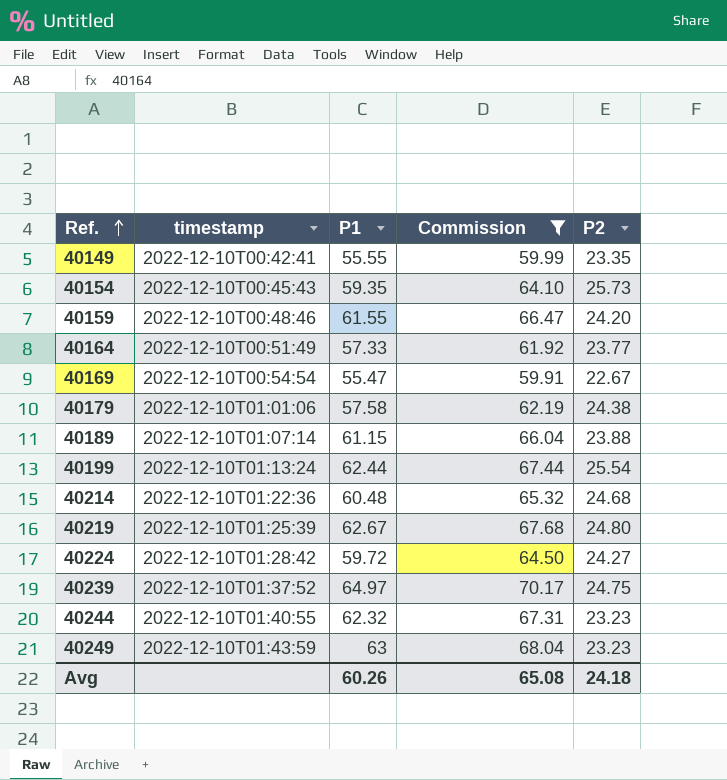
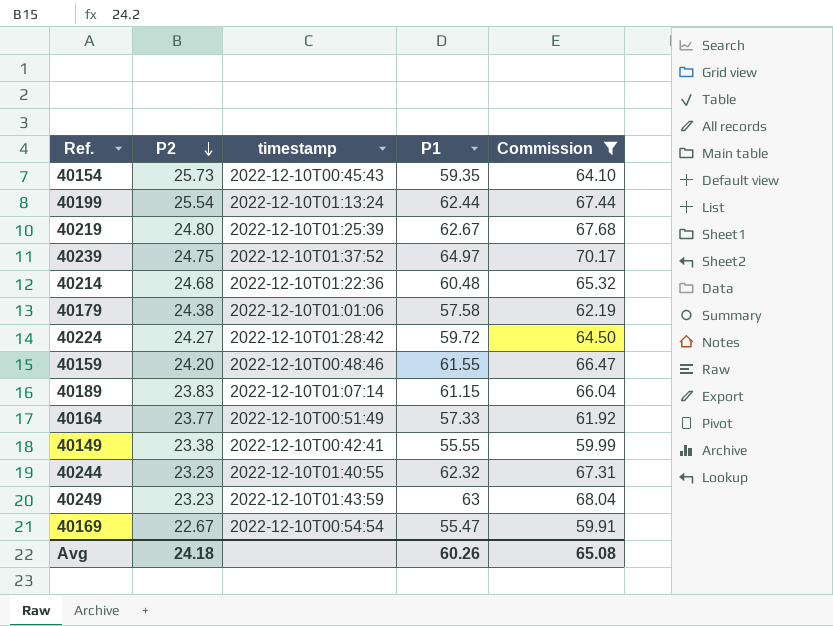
row order: Ref. ascending -> P2 descending
column P2 | position: 5 -> 2
40189 | P2: 23.88 -> 23.83
40149 | P2: 23.35 -> 23.38

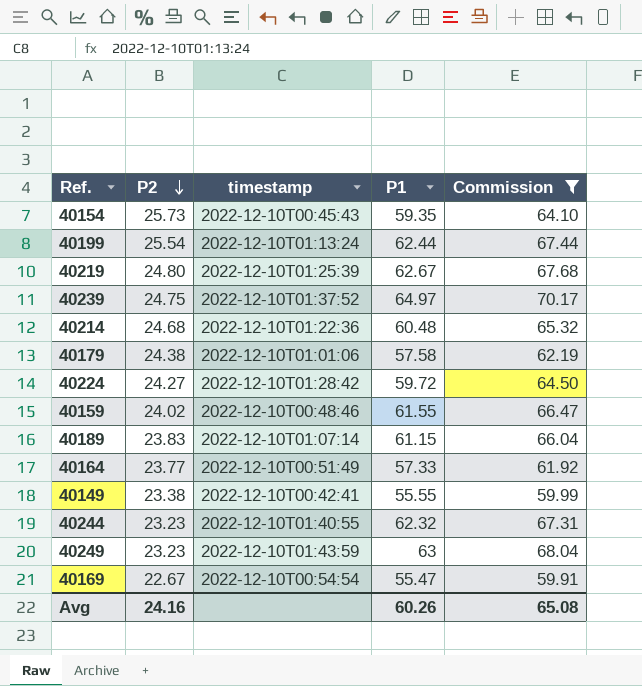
40159 | P2: 24.20 -> 24.02
Avg | P2: 24.18 -> 24.16

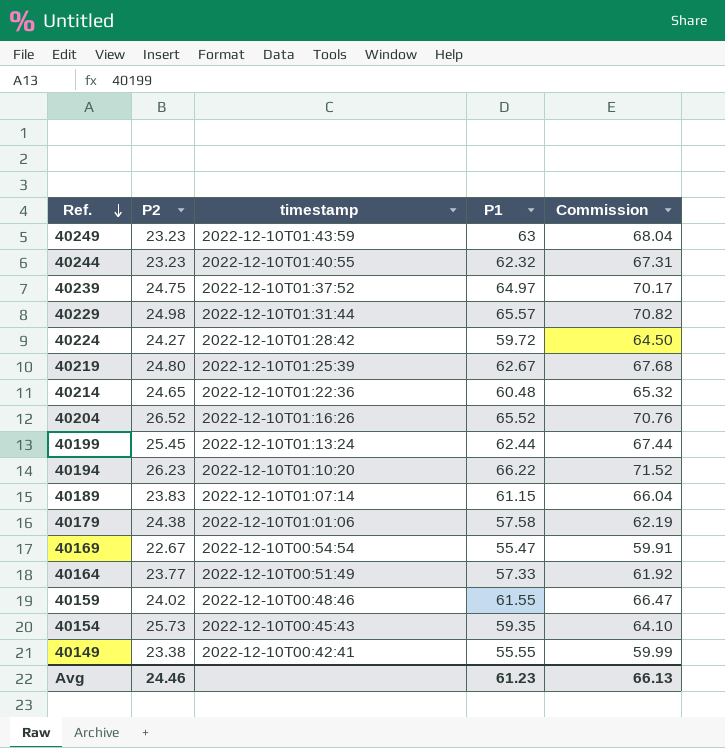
filter: Commission <= 70.17 -> none
row order: P2 descending -> Ref. descending
40214 | P2: 24.68 -> 24.65
40199 | P2: 25.54 -> 25.45
Avg | P2: 24.16 -> 24.46
Avg | P1: 60.26 -> 61.23
Avg | Commission: 65.08 -> 66.13

